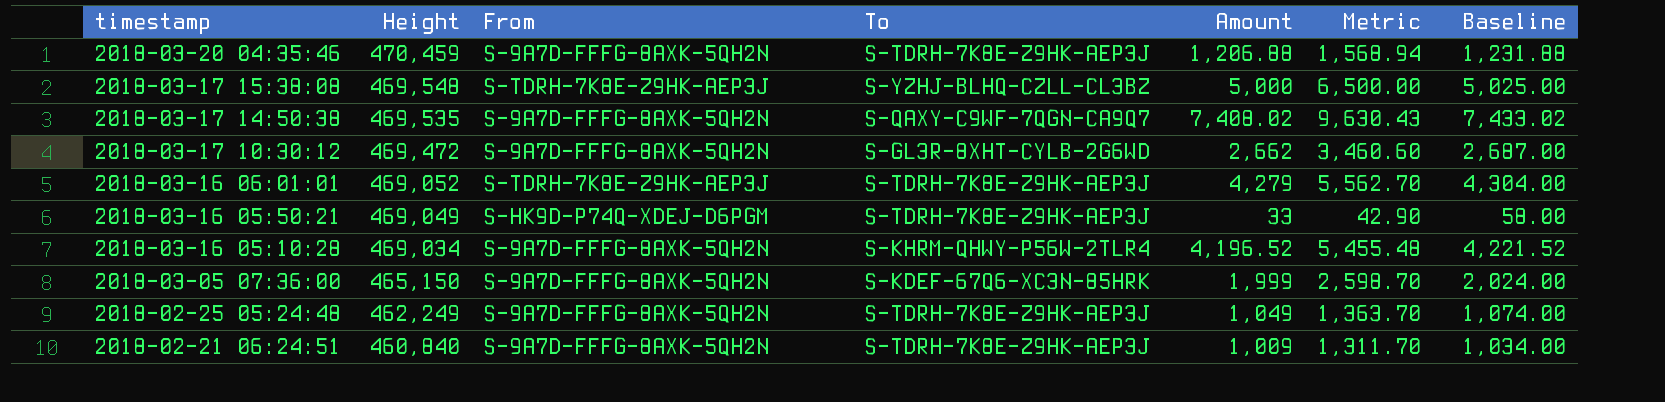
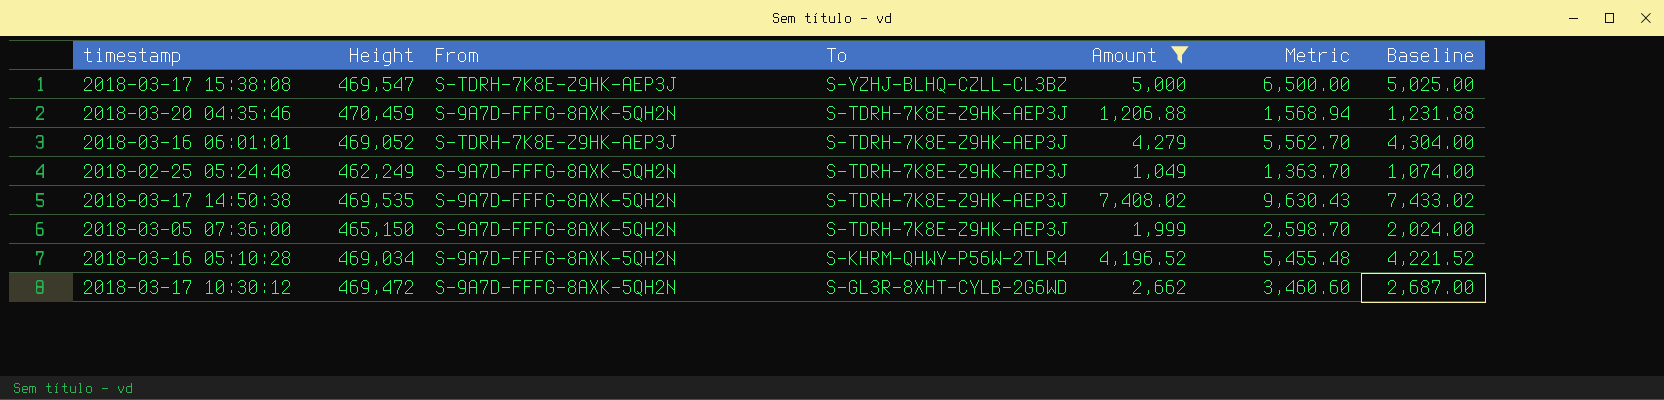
filter: none -> Amount >= 1,049
row order: timestamp descending -> To descending
2018-03-17 15:38:08 | Height: 469,548 -> 469,547
2018-03-17 14:50:38 | To: S-QAXY-C9WF-7QGN-CA9Q7 -> S-TDRH-7K8E-Z9HK-AEP3J
2018-03-05 07:36:00 | To: S-KDEF-67Q6-XC3N-85HRK -> S-TDRH-7K8E-Z9HK-AEP3J

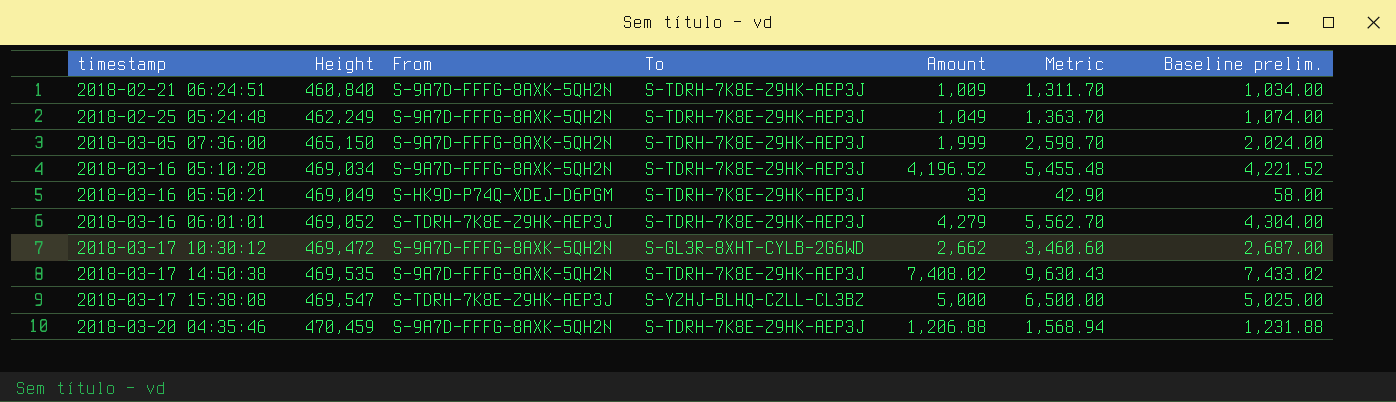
filter: Amount >= 1,049 -> none
row order: To descending -> timestamp ascending
column name: Baseline -> Baseline prelim.
2018-03-16 05:10:28 | To: S-KHRM-QHWY-P56W-2TLR4 -> S-TDRH-7K8E-Z9HK-AEP3J

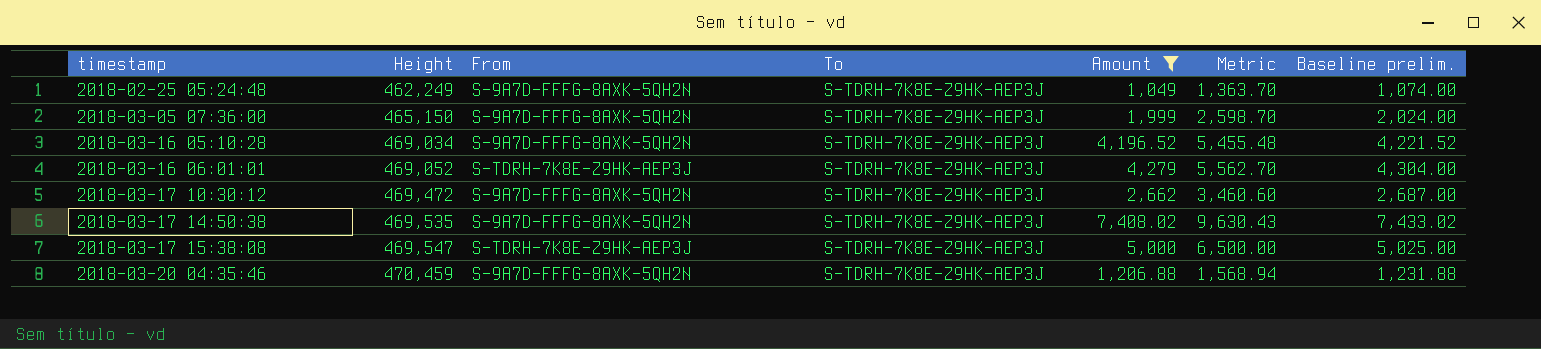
filter: none -> Amount >= 1,049
2018-03-17 10:30:12 | To: S-GL3R-8XHT-CYLB-2G6WD -> S-TDRH-7K8E-Z9HK-AEP3J
2018-03-17 15:38:08 | To: S-YZHJ-BLHQ-CZLL-CL3BZ -> S-TDRH-7K8E-Z9HK-AEP3J

